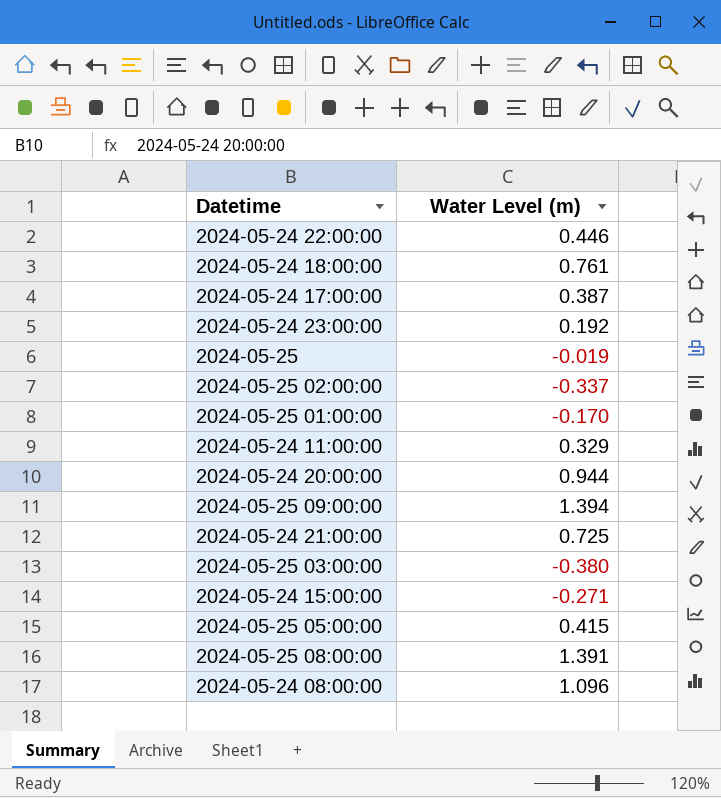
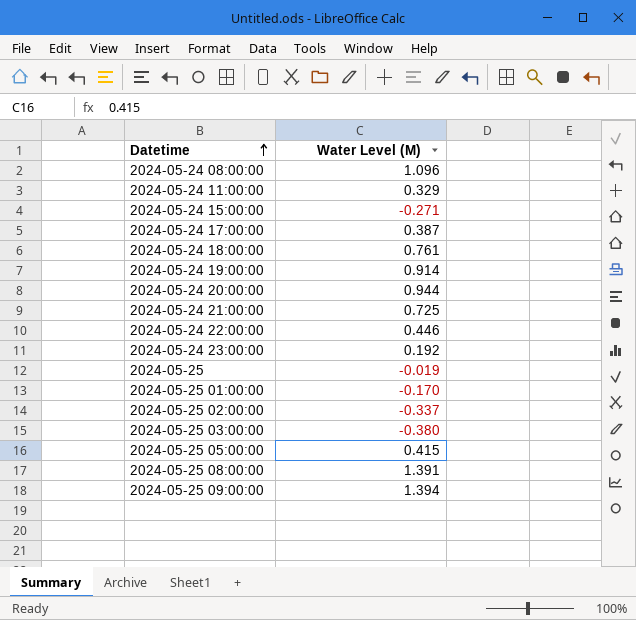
row order: none -> Datetime ascending
column name: Water Level (m) -> Water Level (M)
row 2024-05-24 19:00:00: none -> 0.914

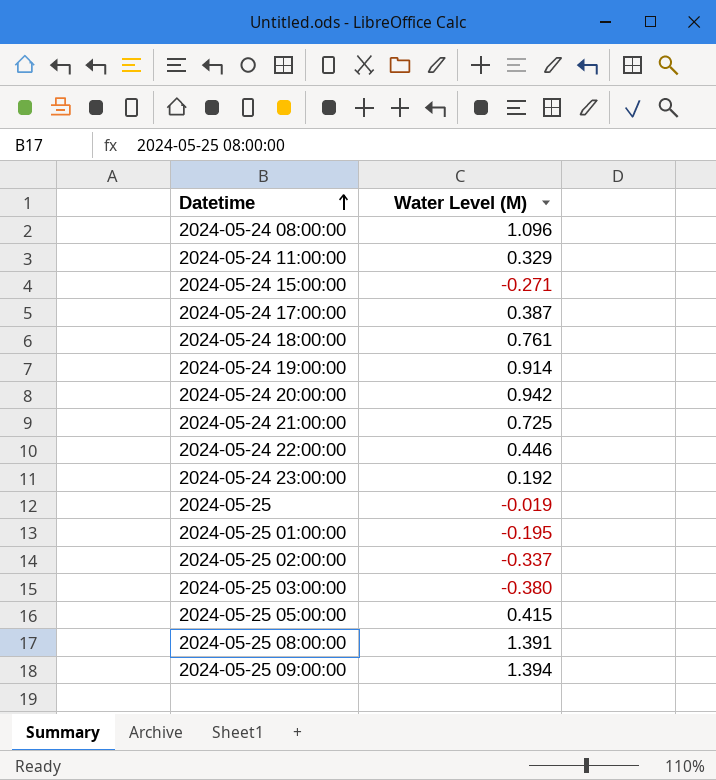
2024-05-24 20:00:00 | Water Level (M): 0.944 -> 0.942
2024-05-25 01:00:00 | Water Level (M): -0.170 -> -0.195

